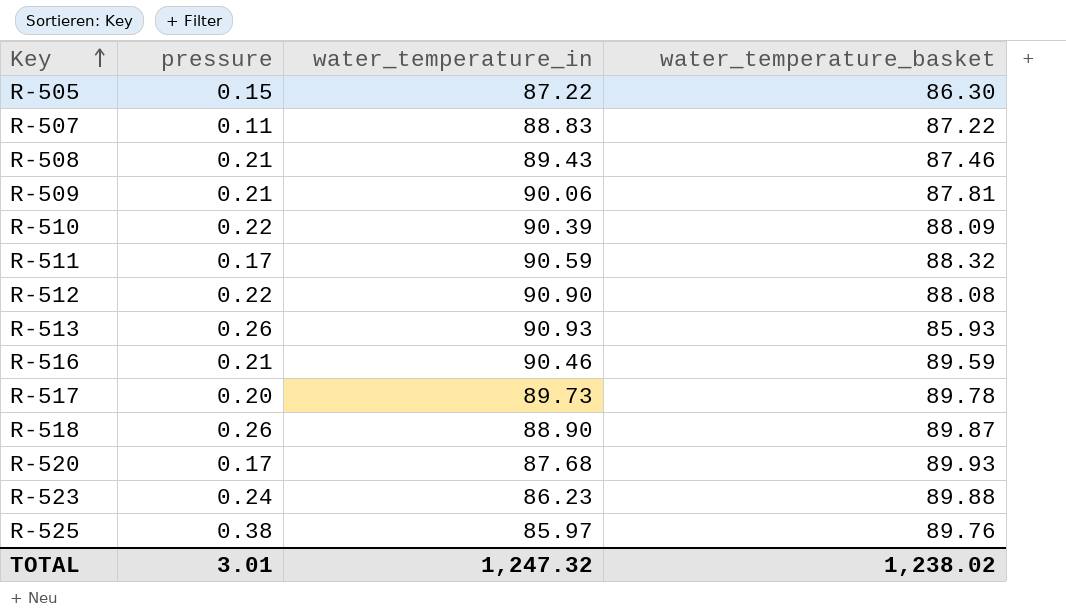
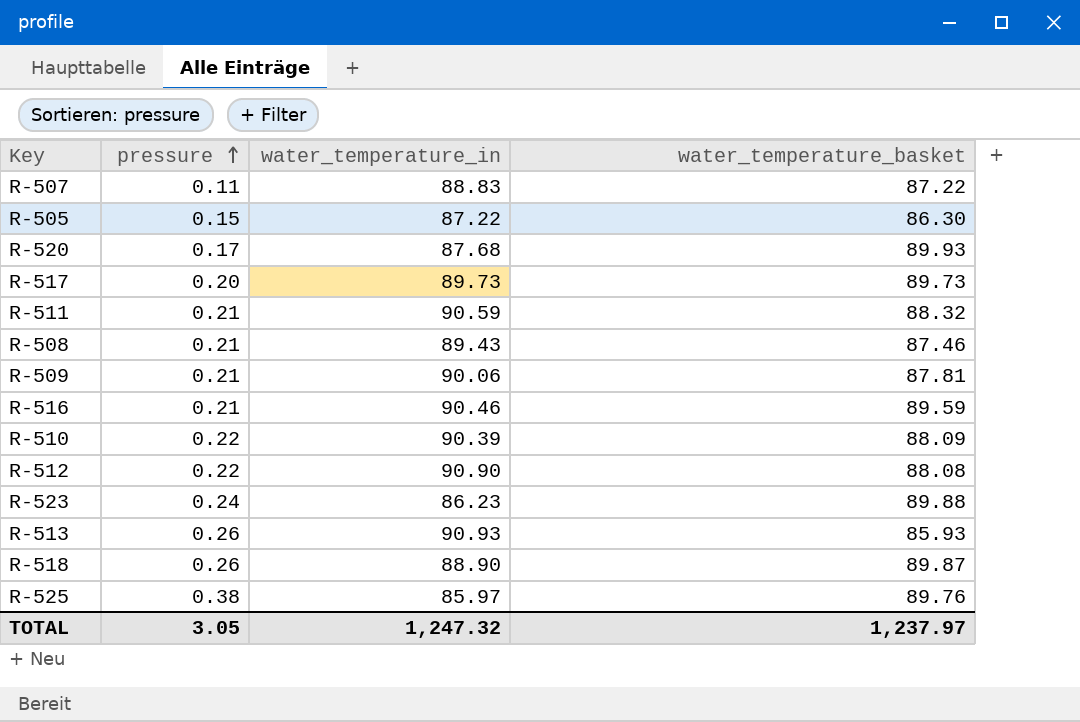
row order: Key ascending -> pressure ascending
R-517 | water_temperature_basket: 89.78 -> 89.73
R-511 | pressure: 0.17 -> 0.21
TOTAL | pressure: 3.01 -> 3.05
TOTAL | water_temperature_basket: 1,238.02 -> 1,237.97

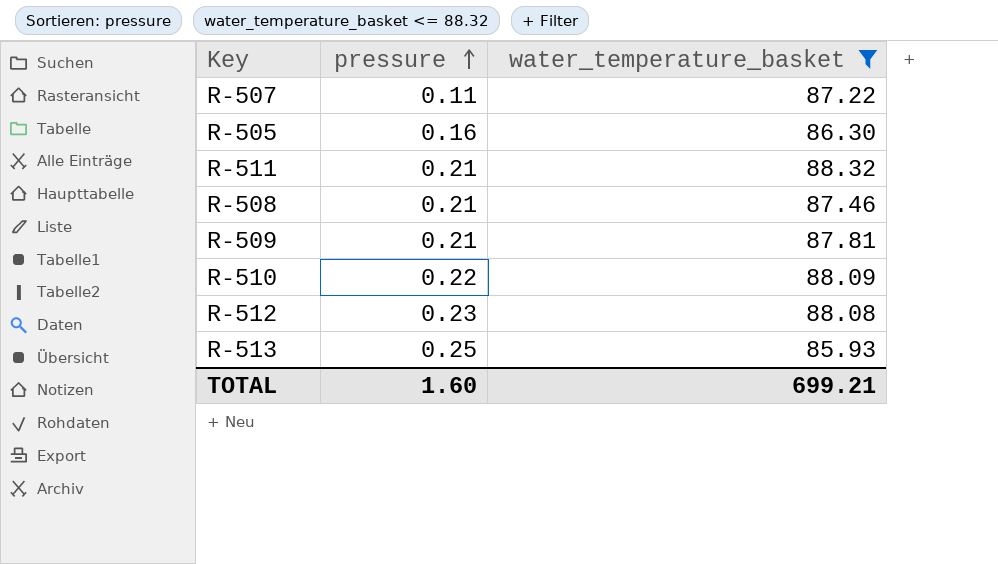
filter: none -> water_temperature_basket <= 88.32
column water_temperature_in | position: 3 -> none
R-505 | pressure: 0.15 -> 0.16
R-512 | pressure: 0.22 -> 0.23
R-513 | pressure: 0.26 -> 0.25
TOTAL | pressure: 3.05 -> 1.60
TOTAL | water_temperature_basket: 1,237.97 -> 699.21

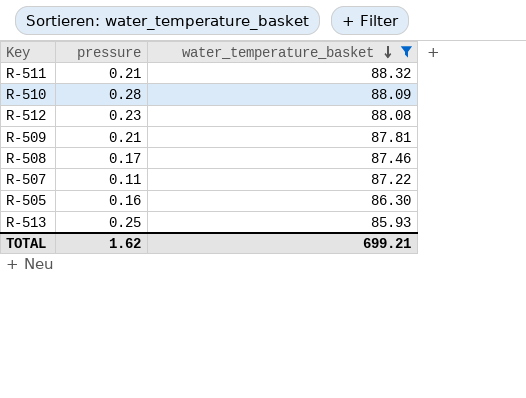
row order: pressure ascending -> water_temperature_basket descending
R-510 | pressure: 0.22 -> 0.28
R-508 | pressure: 0.21 -> 0.17
TOTAL | pressure: 1.60 -> 1.62

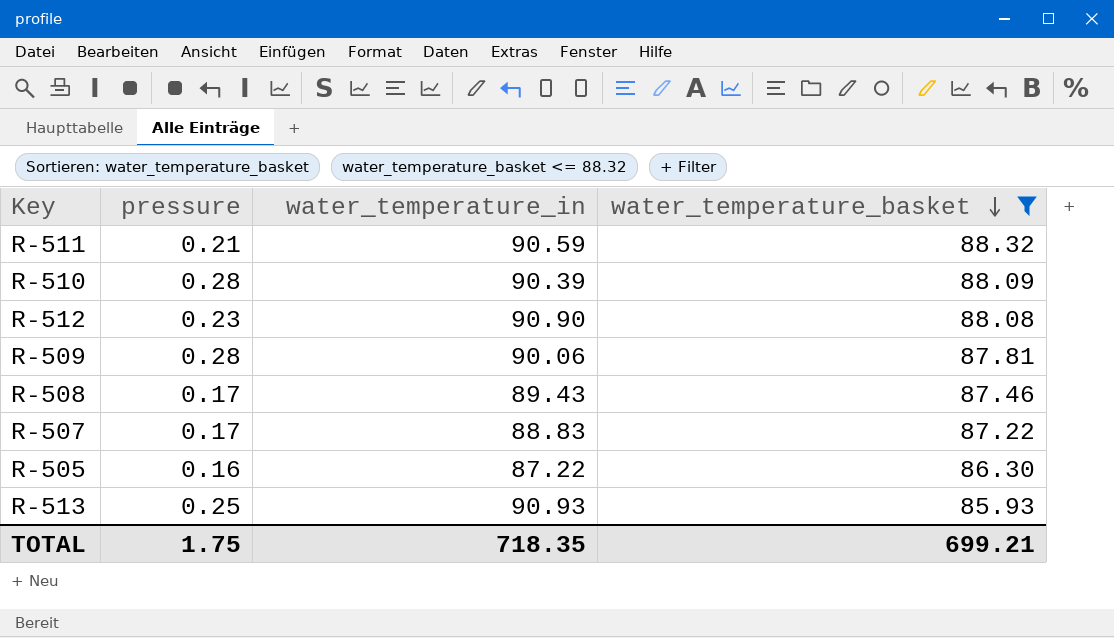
column water_temperature_in | position: none -> 3
R-509 | pressure: 0.21 -> 0.28
R-507 | pressure: 0.11 -> 0.17
TOTAL | pressure: 1.62 -> 1.75

